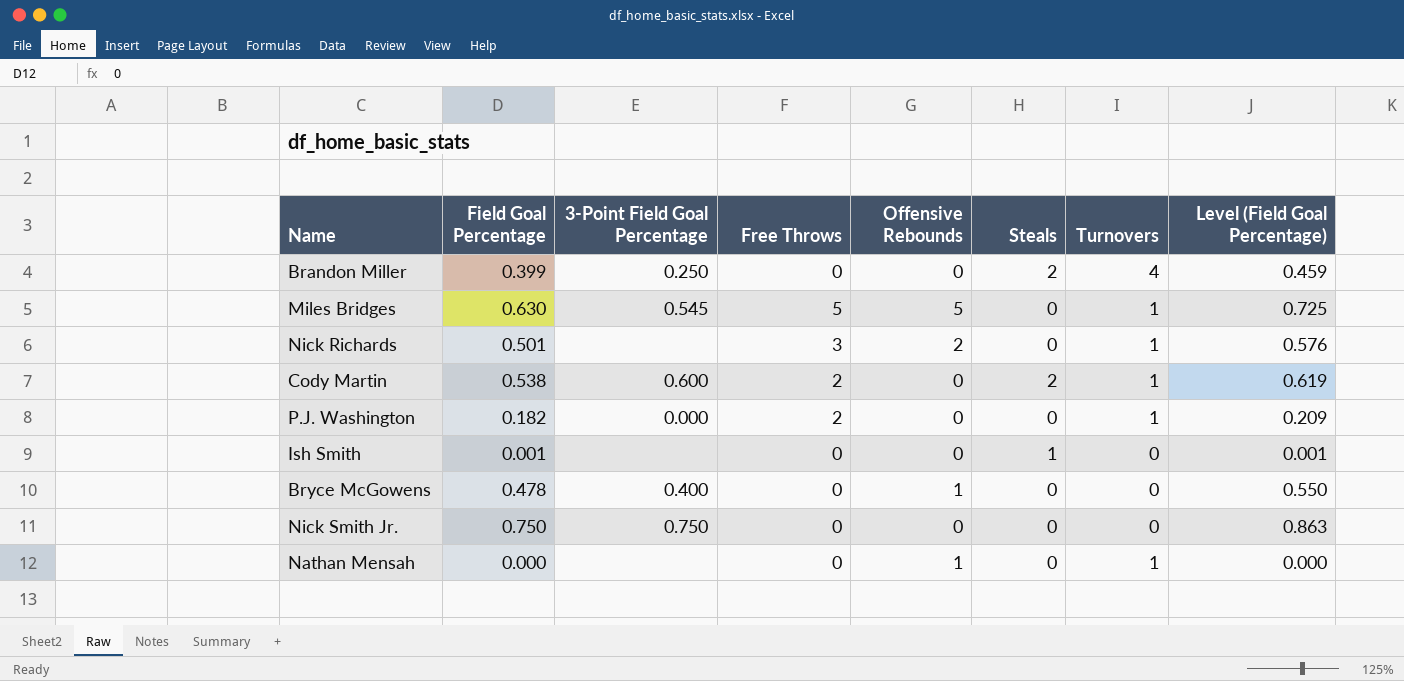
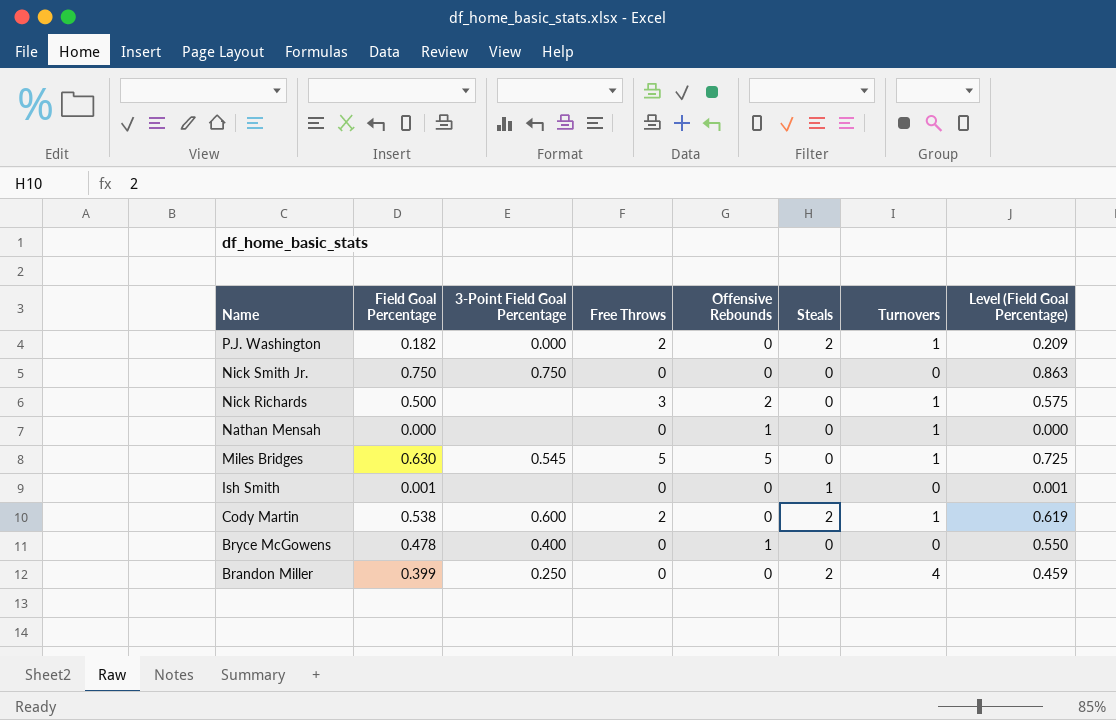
row order: none -> Name descending
P.J. Washington | Steals: 0 -> 2
Nick Richards | Field Goal Percentage: 0.501 -> 0.500
Nick Richards | Level (Field Goal Percentage): 0.576 -> 0.575

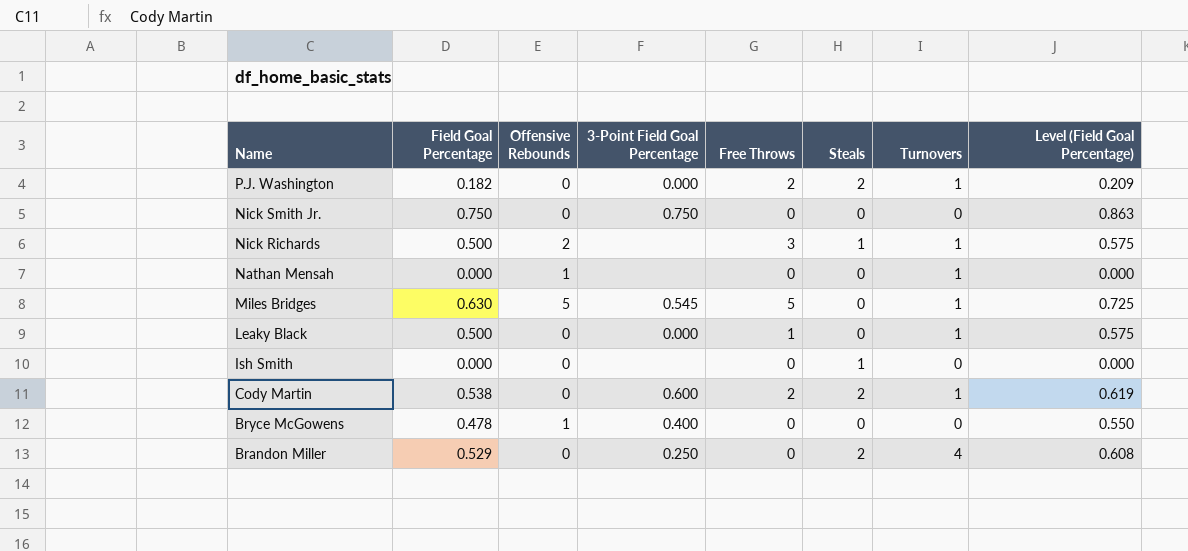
column Offensive Rebounds | position: 5 -> 3
Nick Richards | Steals: 0 -> 1
row Leaky Black: none -> 0.500 | 0 | 0.000 | 1 | 0 | 1 | 0.575
Ish Smith | Field Goal Percentage: 0.001 -> 0.000
Ish Smith | Level (Field Goal Percentage): 0.001 -> 0.000
Brandon Miller | Field Goal Percentage: 0.399 -> 0.529
Brandon Miller | Level (Field Goal Percentage): 0.459 -> 0.608

